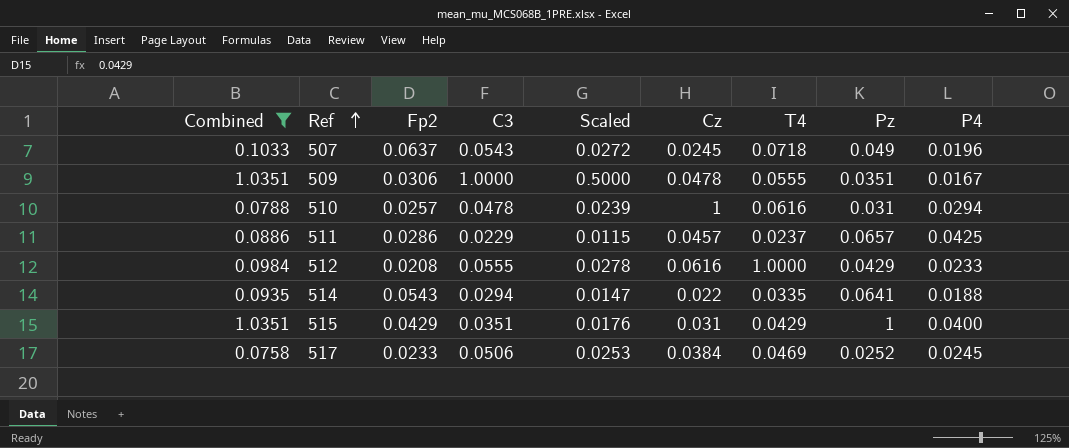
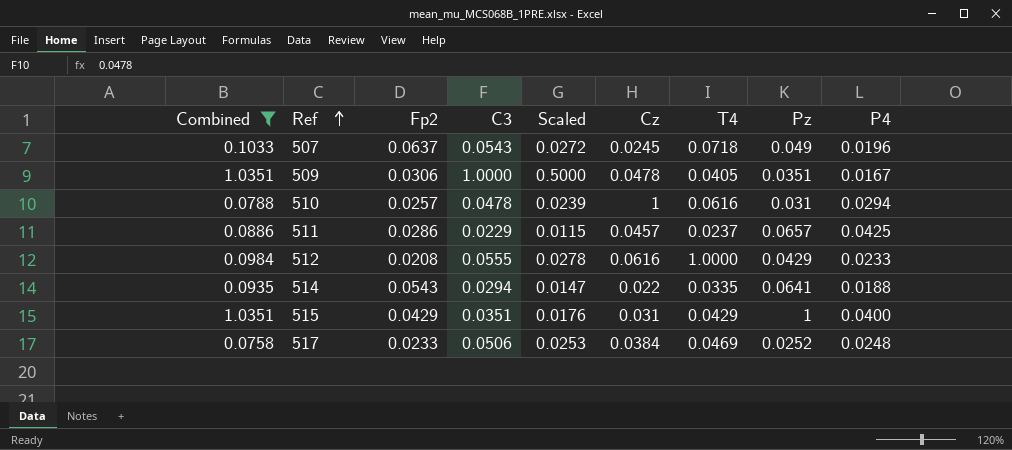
509 | T4: 0.0555 -> 0.0405
517 | P4: 0.0245 -> 0.0248

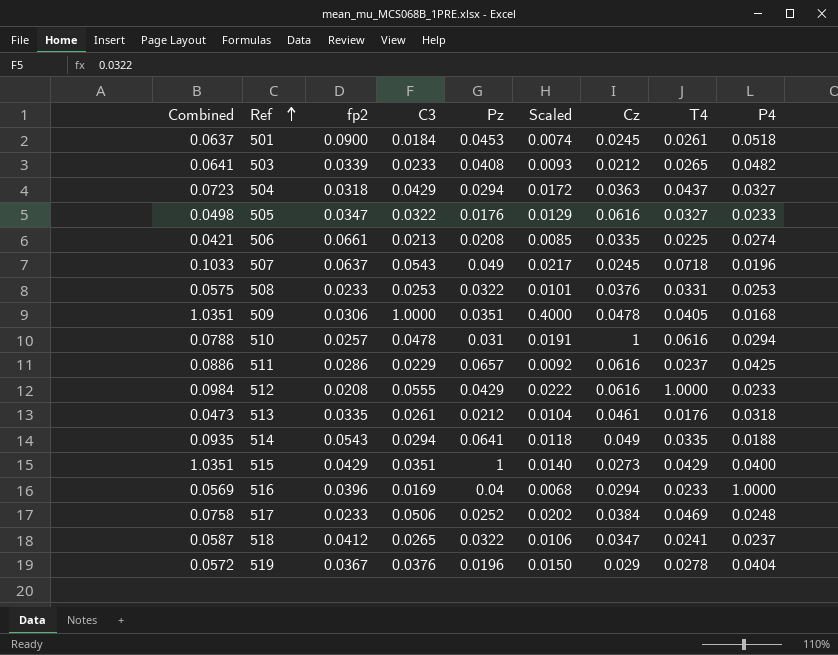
filter: Combined >= 0.0758 -> none
column name: Fp2 -> fp2
column Pz | position: 8 -> 5
column Scaled | formula: [C3] * 0.5 -> [C3] * 0.4
509 | P4: 0.0167 -> 0.0168
511 | Cz: 0.0457 -> 0.0616
514 | Cz: 0.022 -> 0.049
515 | Cz: 0.031 -> 0.0273

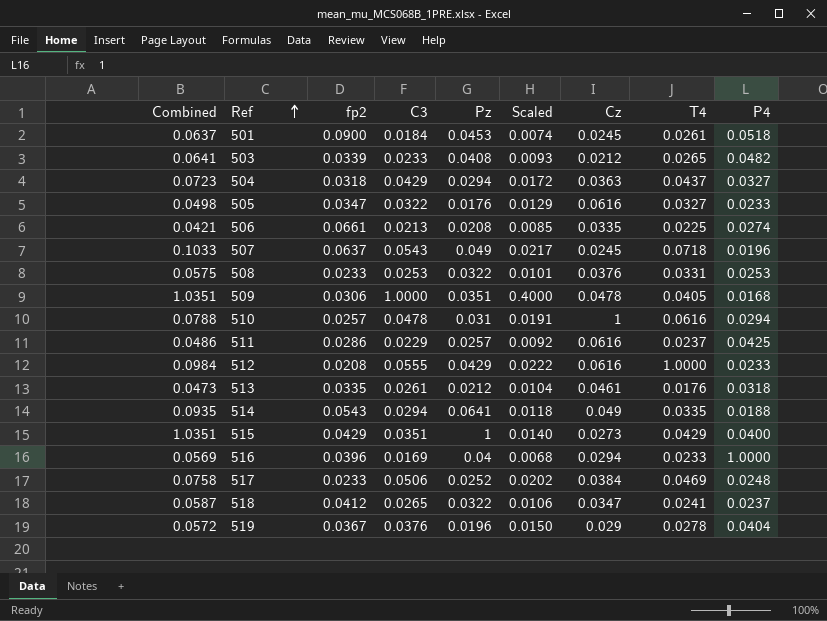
511 | Combined: 0.0886 -> 0.0486
511 | Pz: 0.0657 -> 0.0257

